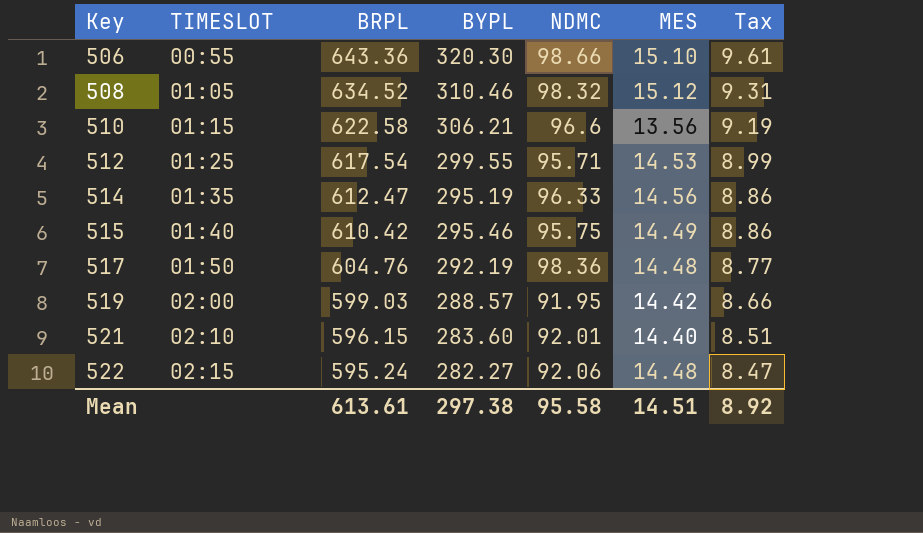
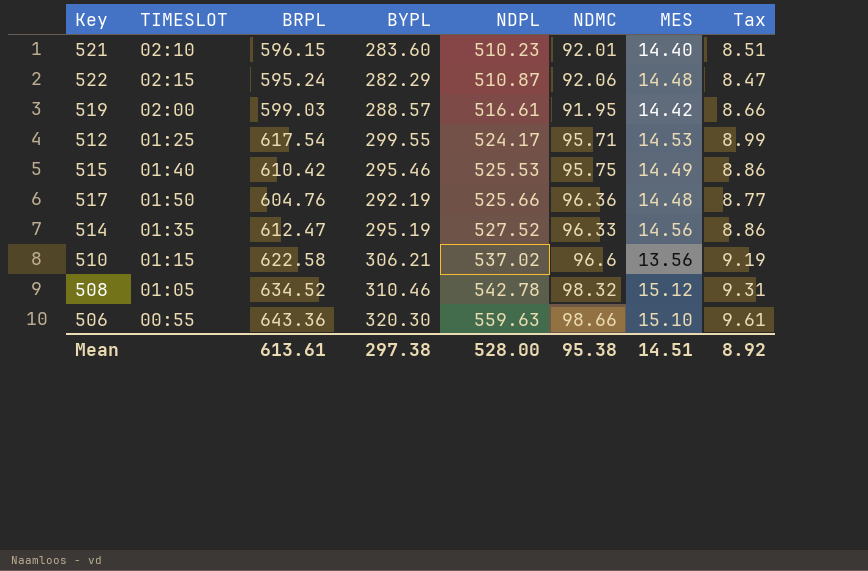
row order: Key ascending -> NDPL ascending
column NDPL | position: none -> 5
522 | BYPL: 282.27 -> 282.29
517 | NDMC: 98.36 -> 96.36
Mean | NDMC: 95.58 -> 95.38

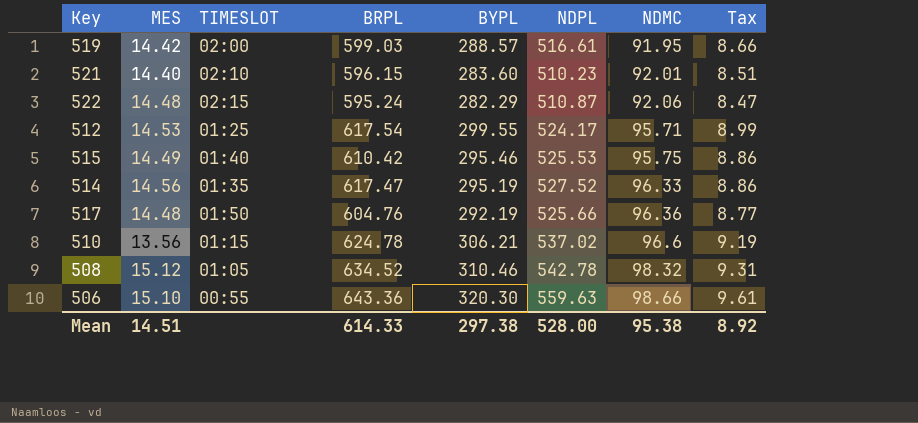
row order: NDPL ascending -> NDMC ascending
column MES | position: 7 -> 2
514 | BRPL: 612.47 -> 617.47
510 | BRPL: 622.58 -> 624.78
Mean | BRPL: 613.61 -> 614.33

